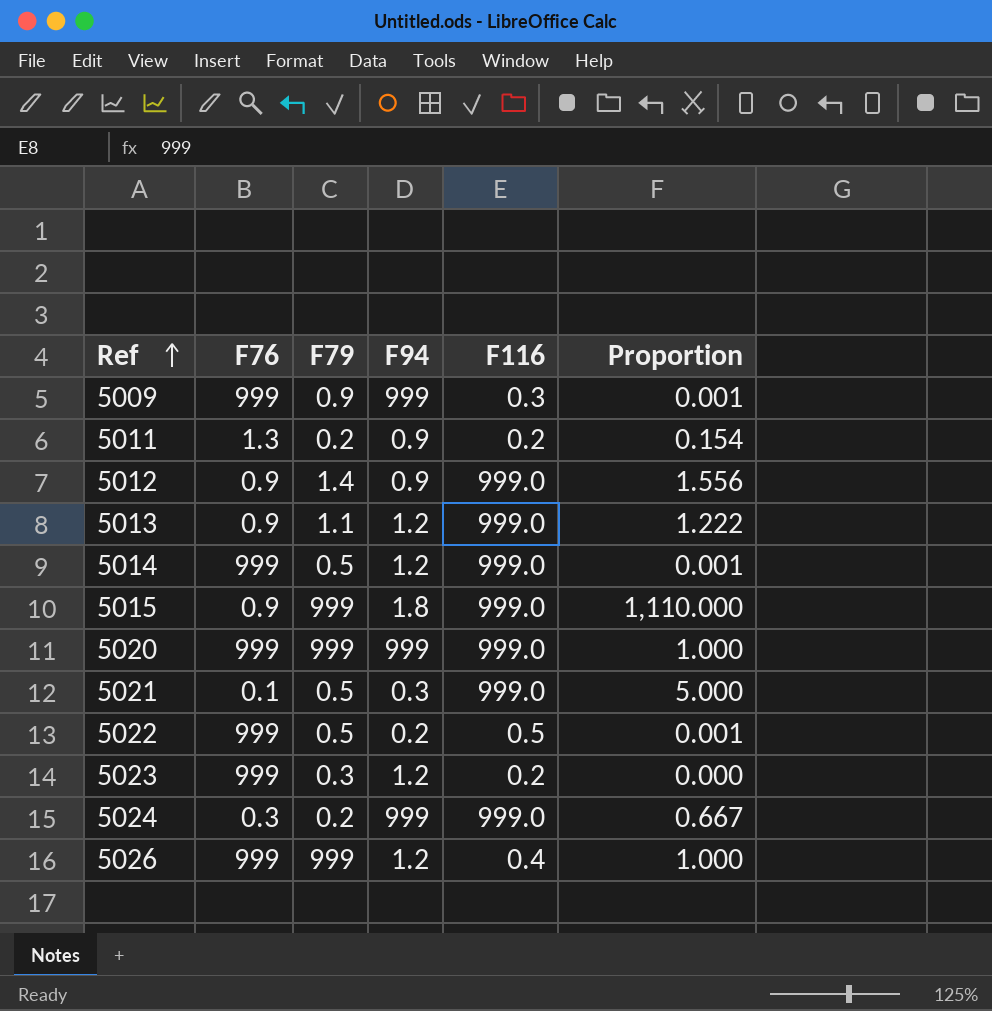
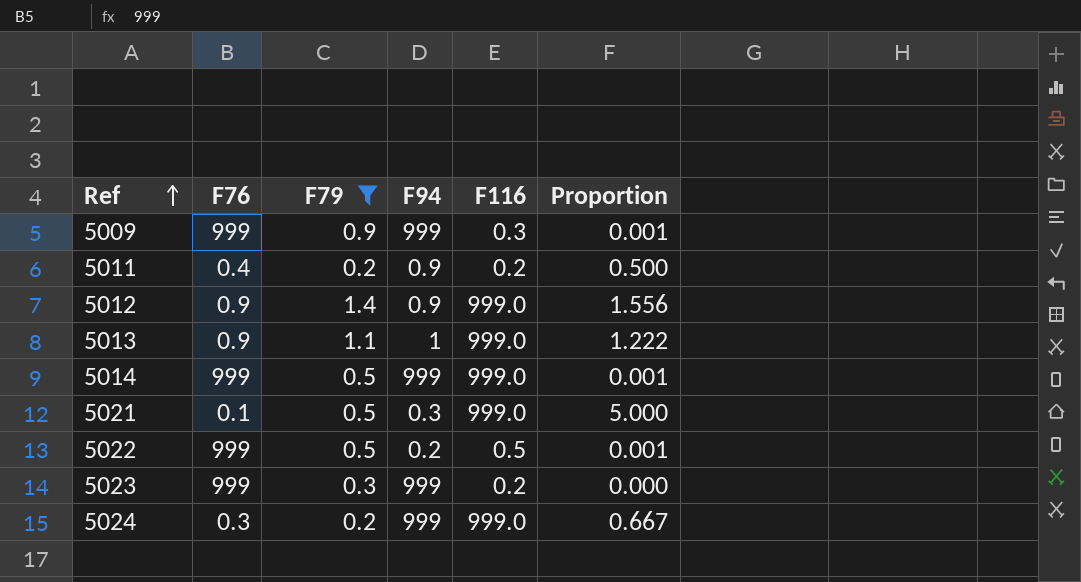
filter: none -> F79 != 999
5011 | F76: 1.3 -> 0.4
5011 | Proportion: 0.154 -> 0.500
5013 | F94: 1.2 -> 1
5014 | F94: 1.2 -> 999
5023 | F94: 1.2 -> 999

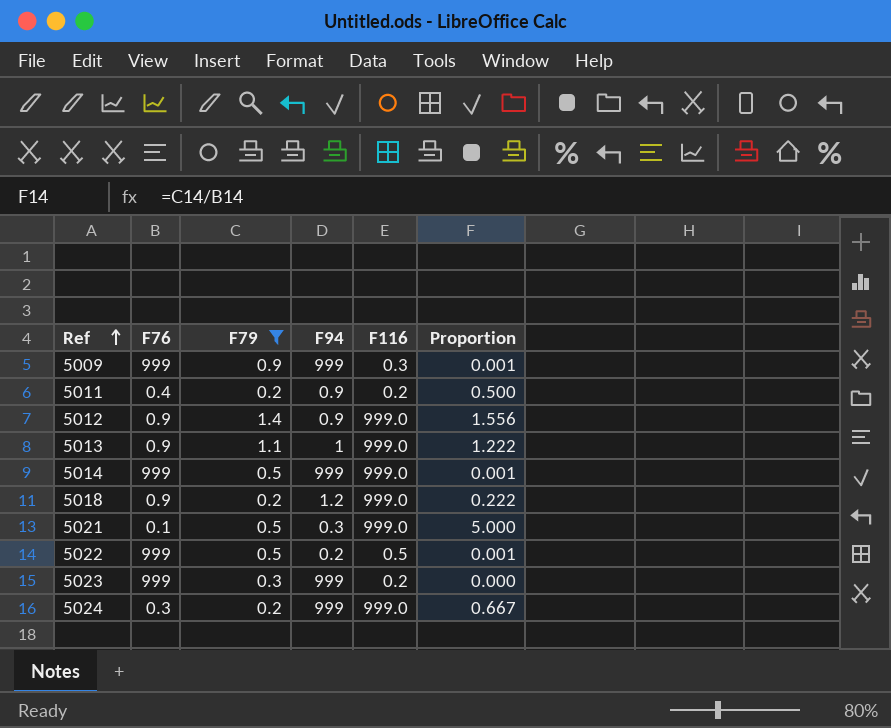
row 5018: none -> 0.9 | 0.2 | 1.2 | 999.0 | 0.222

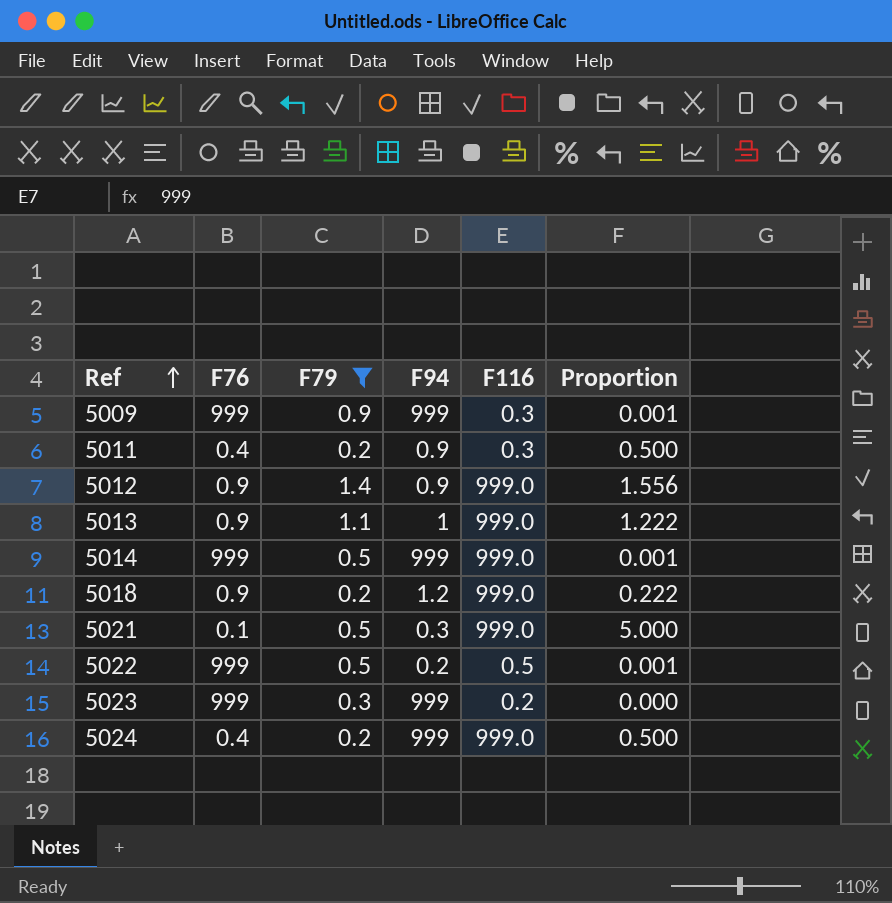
5011 | F116: 0.2 -> 0.3
5024 | F76: 0.3 -> 0.4
5024 | Proportion: 0.667 -> 0.500

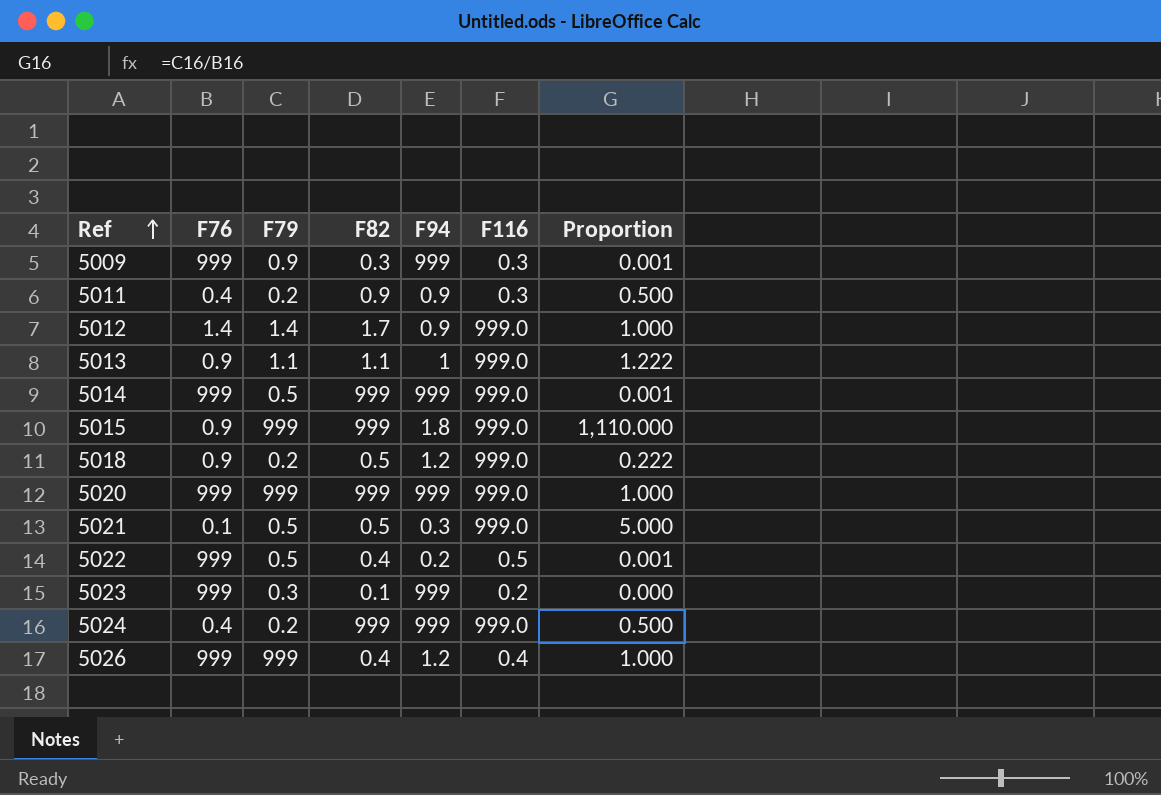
filter: F79 != 999 -> none
column F82 | position: none -> 4
5012 | F76: 0.9 -> 1.4
5012 | Proportion: 1.556 -> 1.000

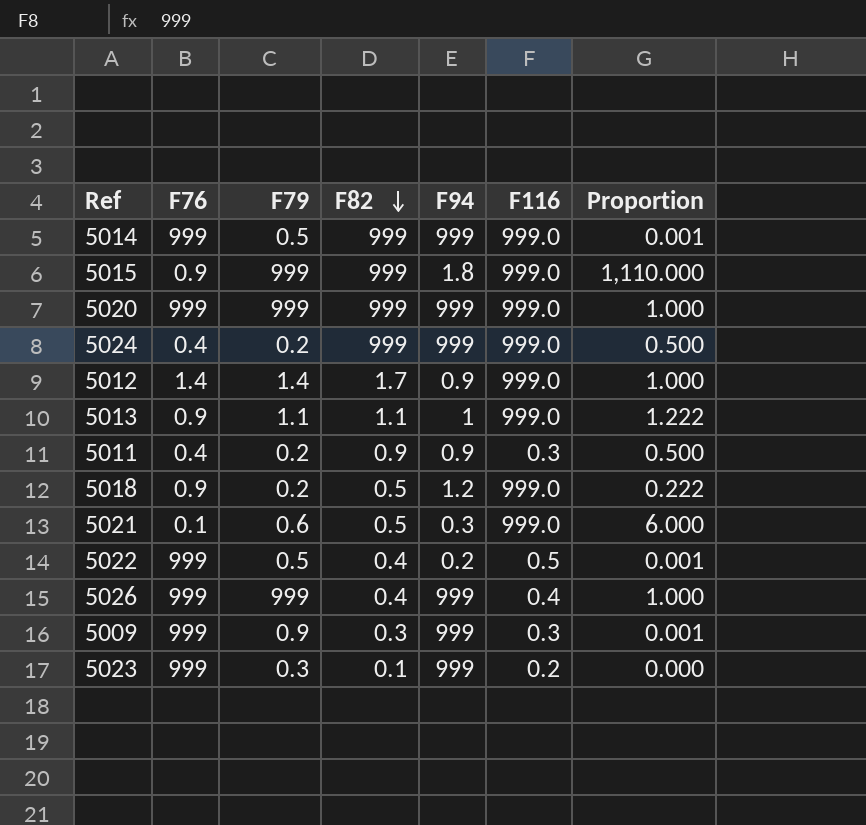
row order: Ref ascending -> F82 descending
5021 | F79: 0.5 -> 0.6
5021 | Proportion: 5.000 -> 6.000
5026 | F94: 1.2 -> 999

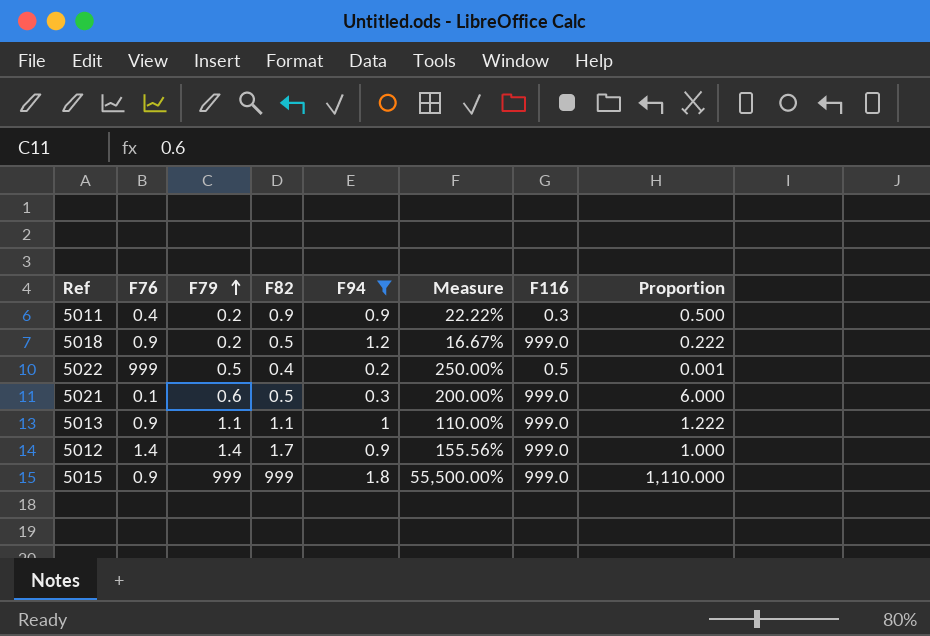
filter: none -> F94 != 999
row order: F82 descending -> F79 ascending
column Measure | formula: none -> [F79] / [F94]

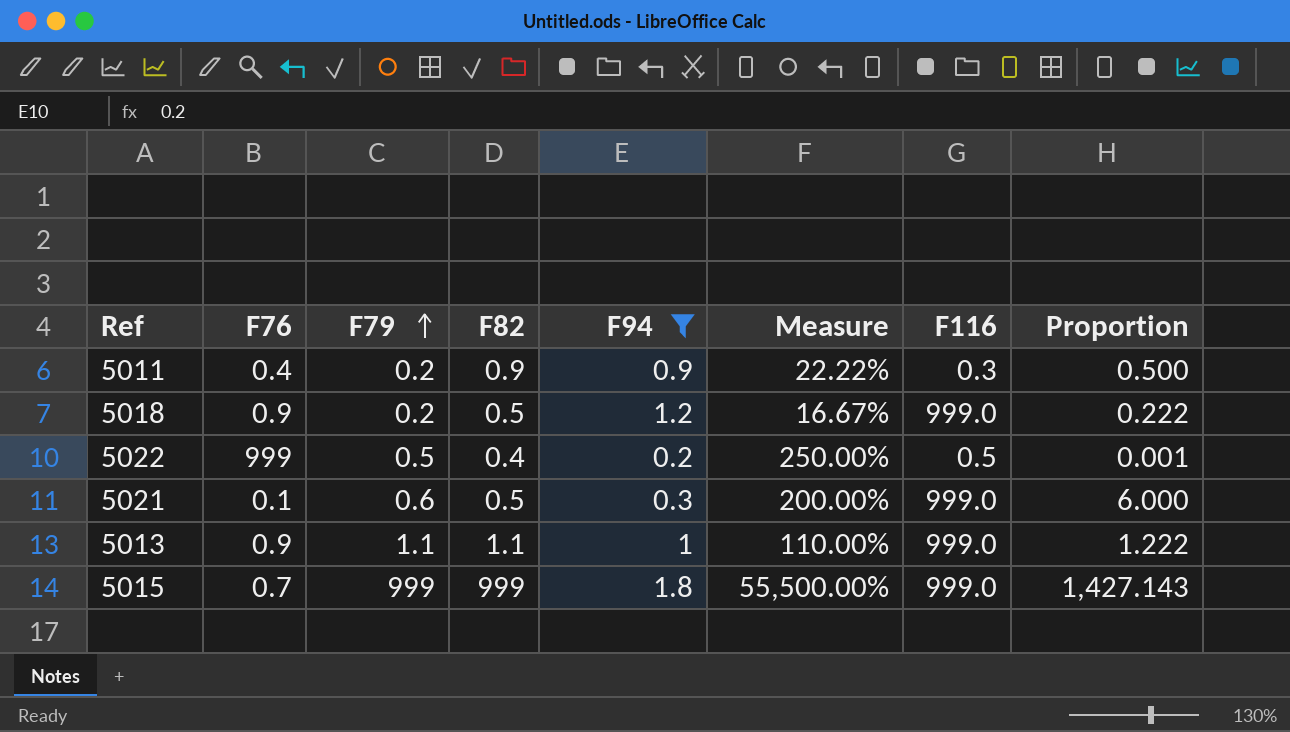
row 5012: 1.4 | 1.4 | 1.7 | 0.9 | 155.56% | 999.0 | 1.000 -> none
5015 | F76: 0.9 -> 0.7
5015 | Proportion: 1,110.000 -> 1,427.143

